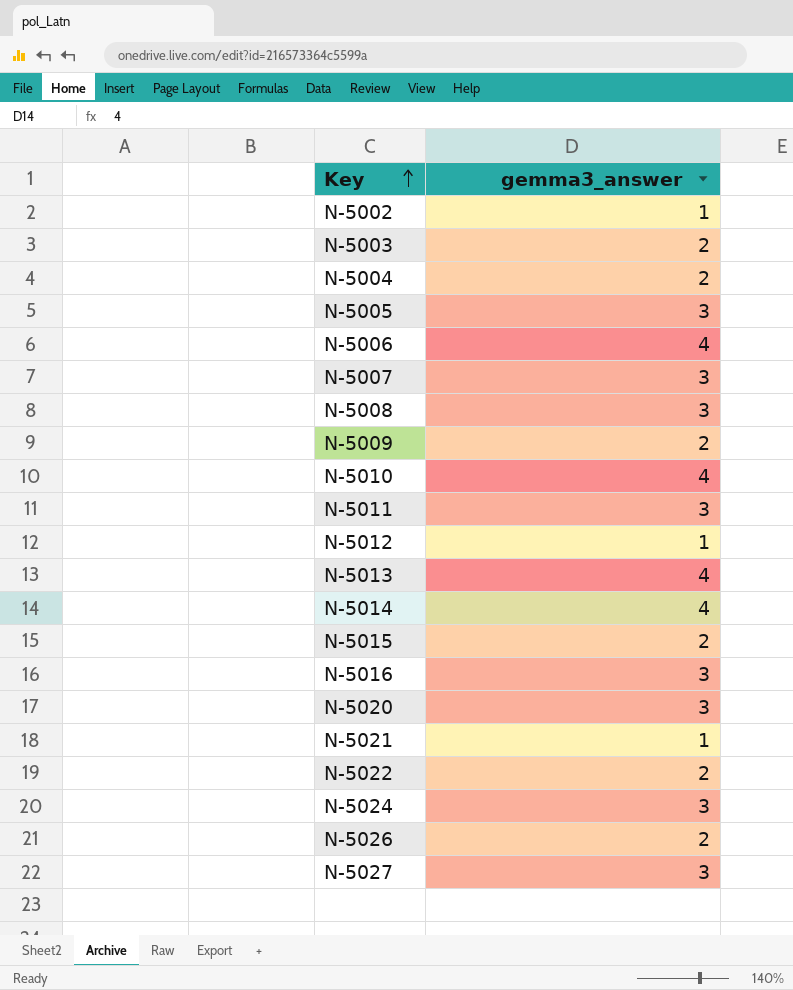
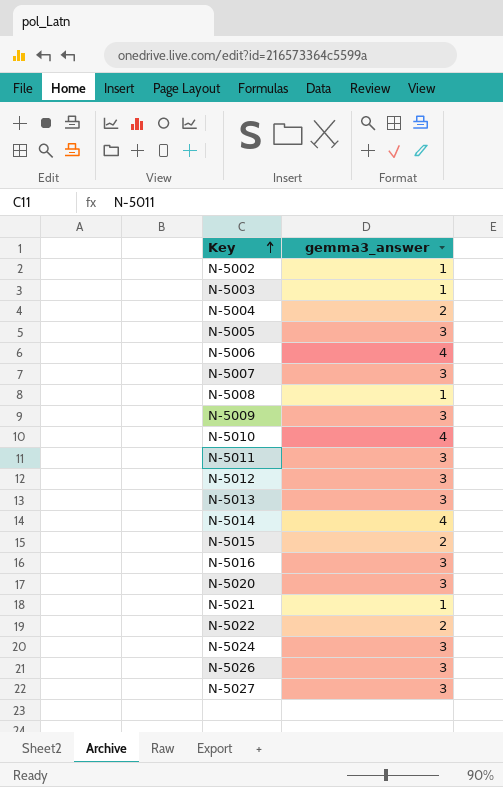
N-5003 | gemma3_answer: 2 -> 1
N-5008 | gemma3_answer: 3 -> 1
N-5009 | gemma3_answer: 2 -> 3
N-5012 | gemma3_answer: 1 -> 3
N-5013 | gemma3_answer: 4 -> 3
N-5026 | gemma3_answer: 2 -> 3

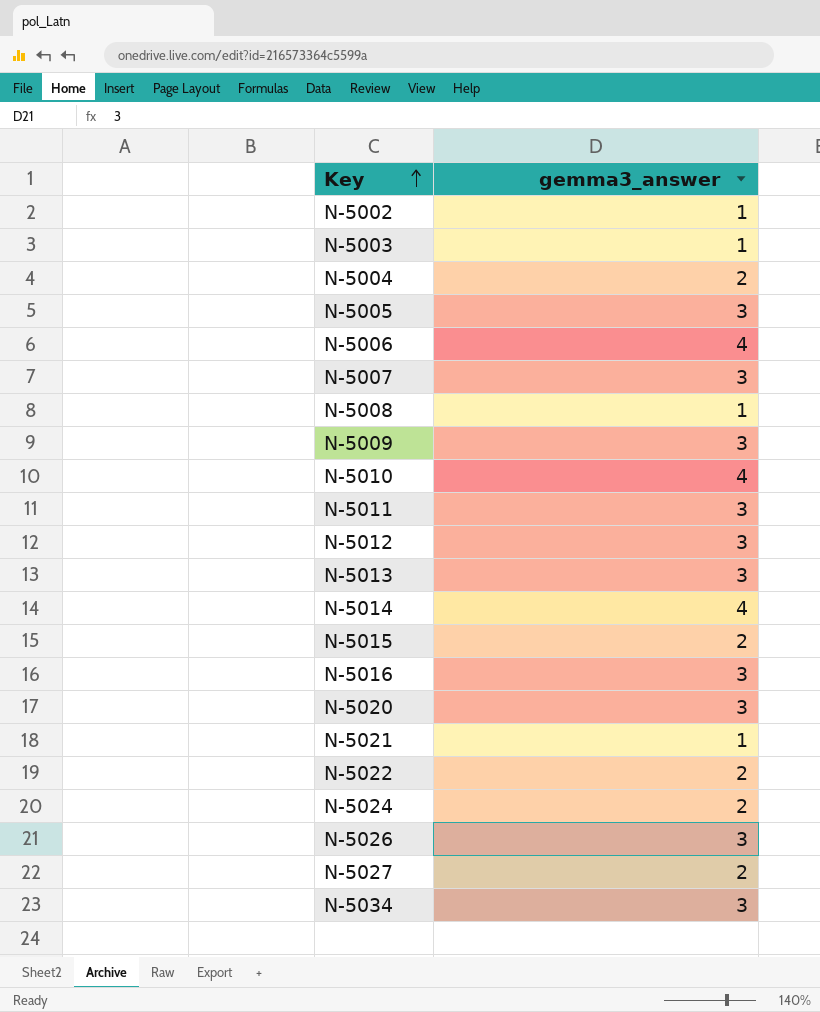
N-5024 | gemma3_answer: 3 -> 2
N-5027 | gemma3_answer: 3 -> 2
row N-5034: none -> 3

